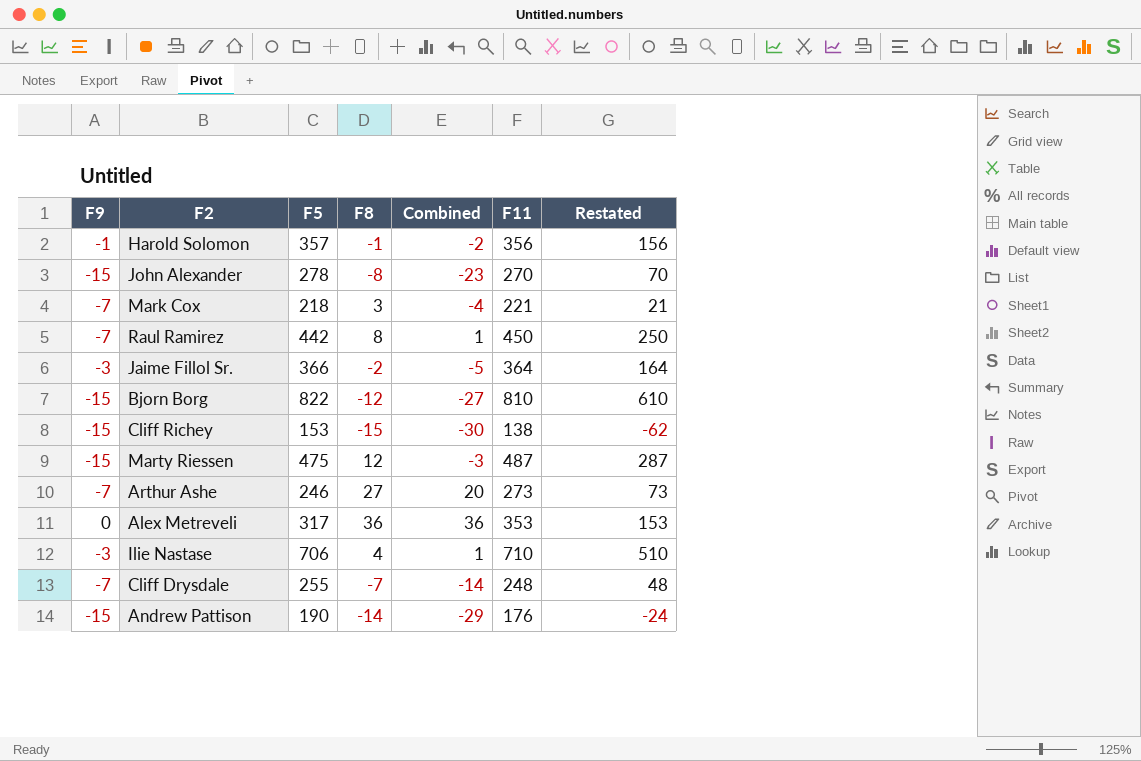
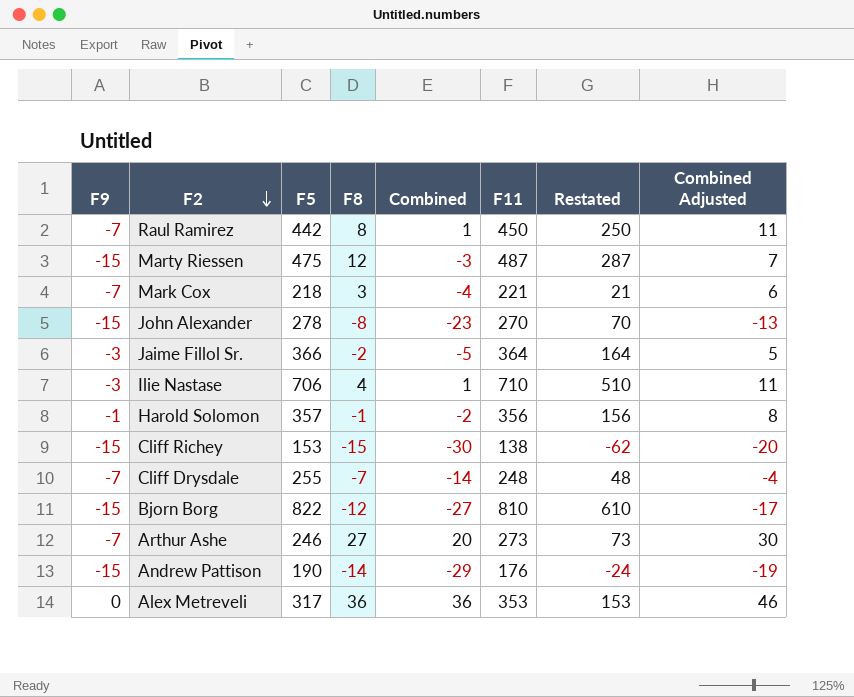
row order: none -> F2 descending
column Combined Adjusted | formula: none -> [Combined] + 10

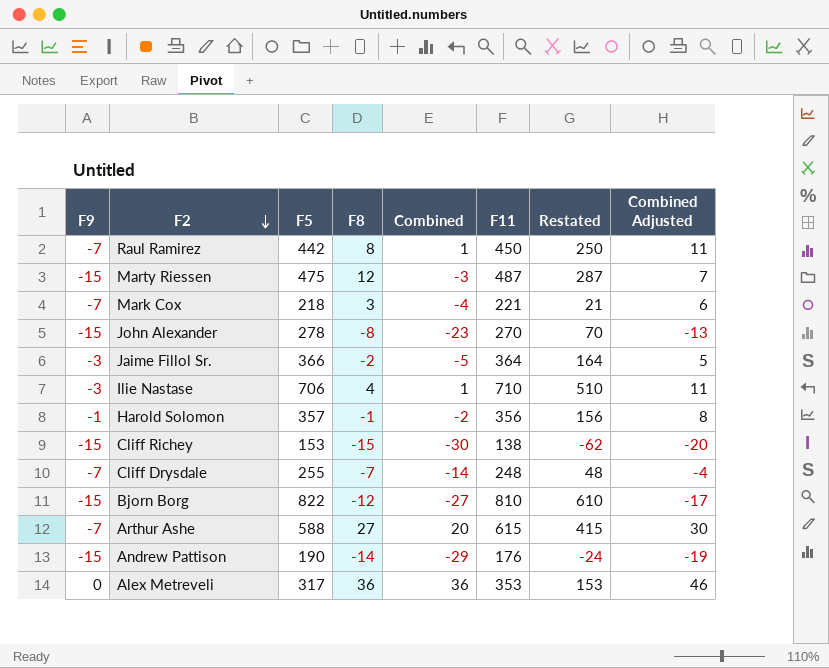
Arthur Ashe | F5: 246 -> 588
Arthur Ashe | F11: 273 -> 615
Arthur Ashe | Restated: 73 -> 415

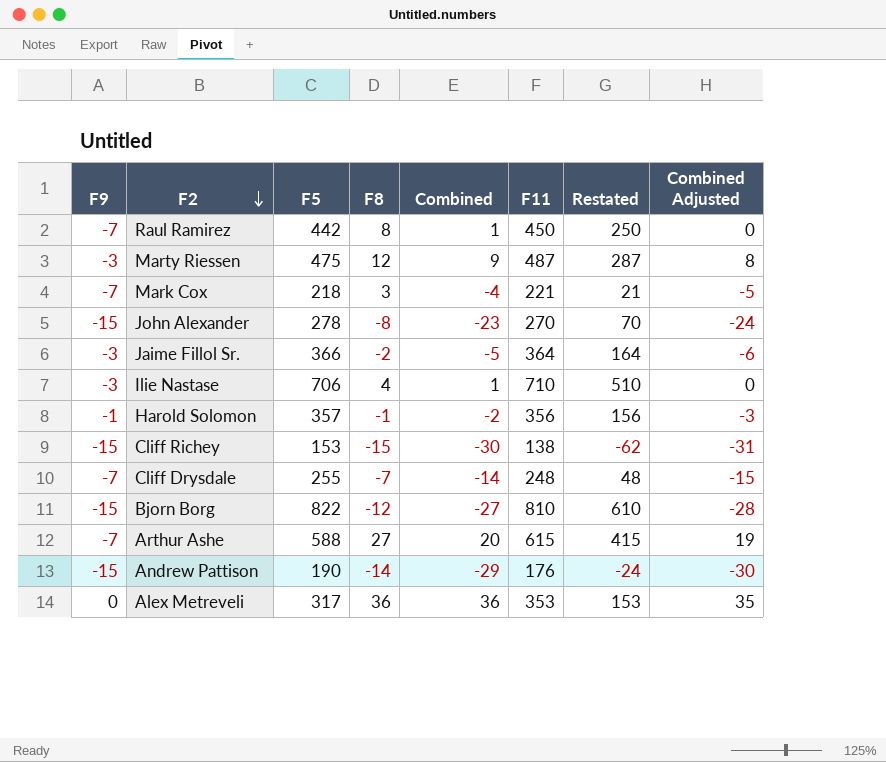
column Combined Adjusted | formula: [Combined] + 10 -> [Combined] - 1
Marty Riessen | F9: -15 -> -3
Marty Riessen | Combined: -3 -> 9

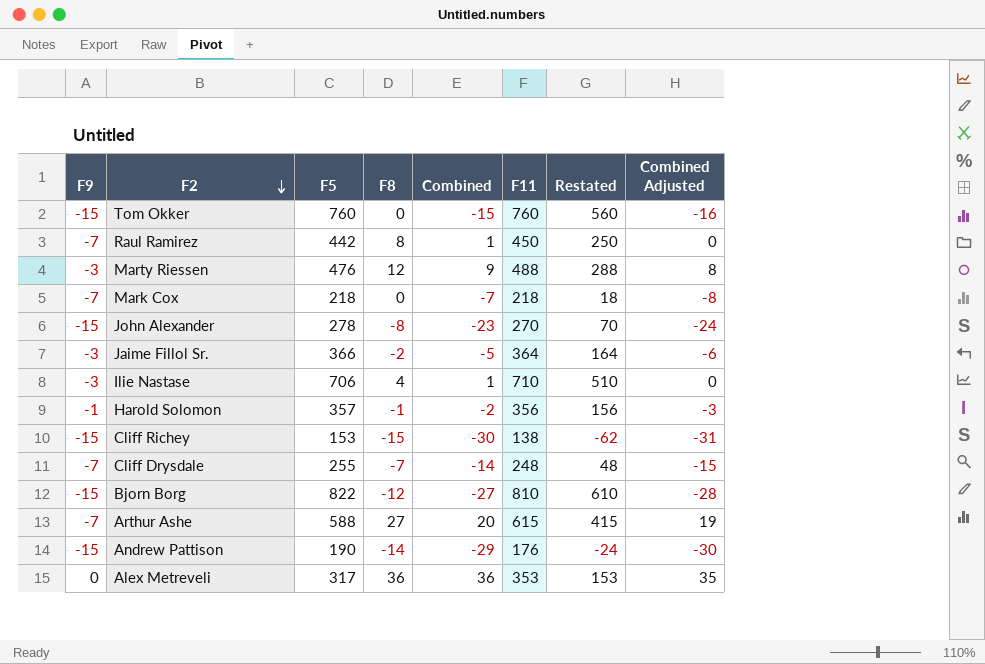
row Tom Okker: none -> -15 | 760 | 0 | -15 | 760 | 560 | -16
Marty Riessen | F5: 475 -> 476
Marty Riessen | F11: 487 -> 488
Marty Riessen | Restated: 287 -> 288
Mark Cox | F8: 3 -> 0
Mark Cox | Combined: -4 -> -7
Mark Cox | F11: 221 -> 218
Mark Cox | Restated: 21 -> 18
Mark Cox | Combined Adjusted: -5 -> -8

